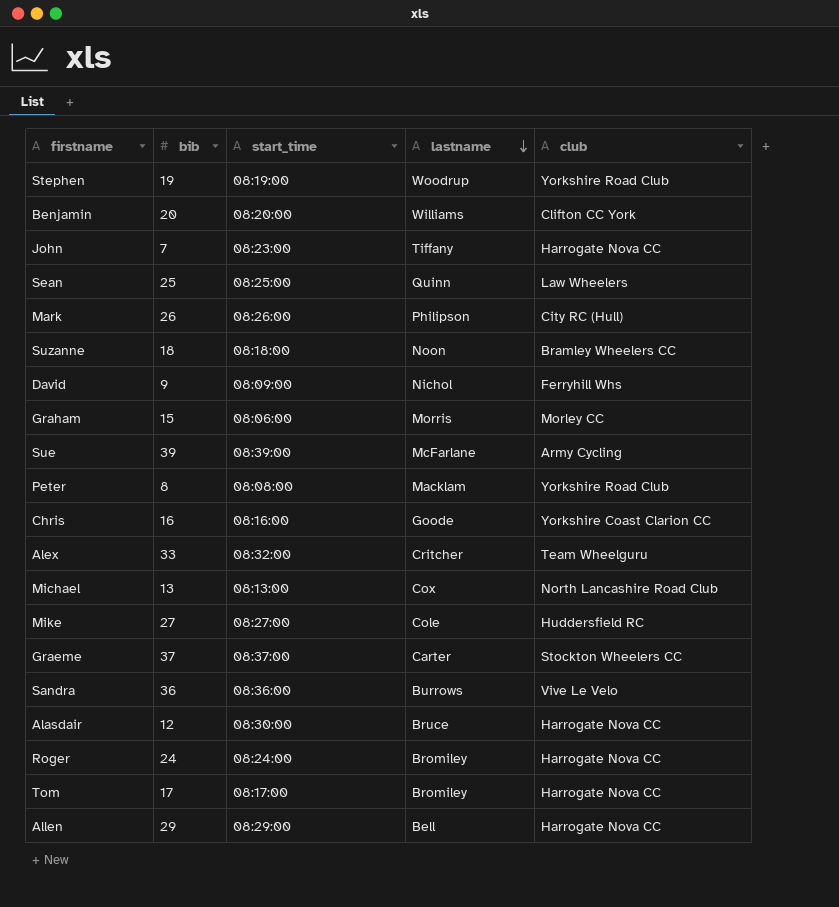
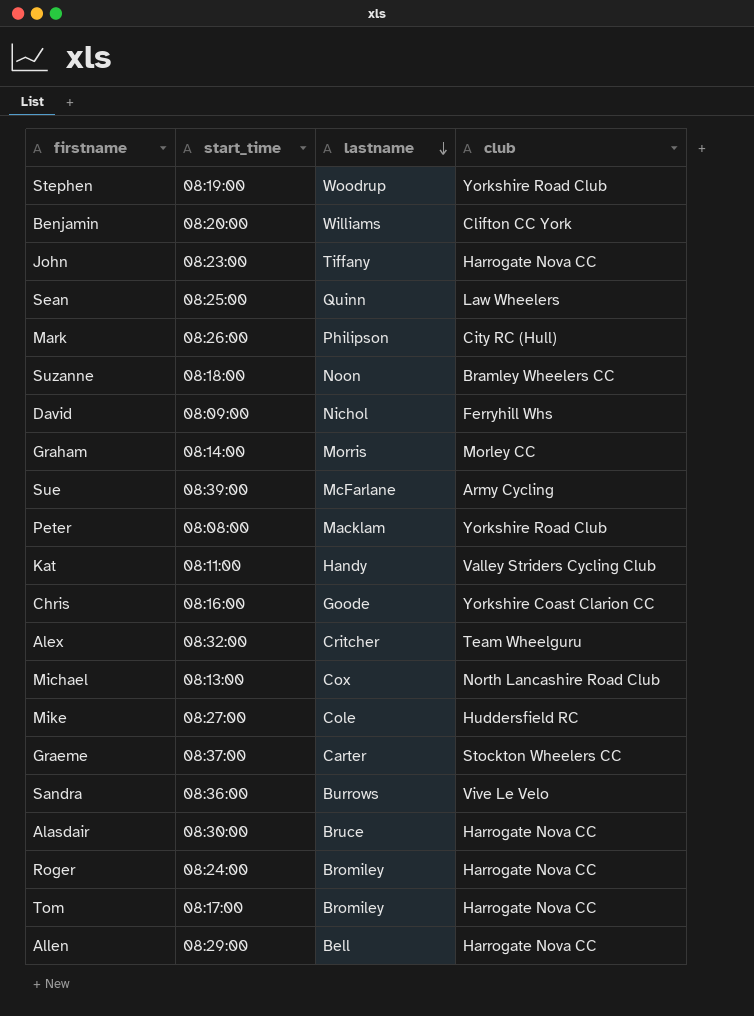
column bib | position: 2 -> none
Graham | start_time: 08:06:00 -> 08:14:00
row Kat: none -> 08:11:00 | Handy | Valley Striders Cycling Club

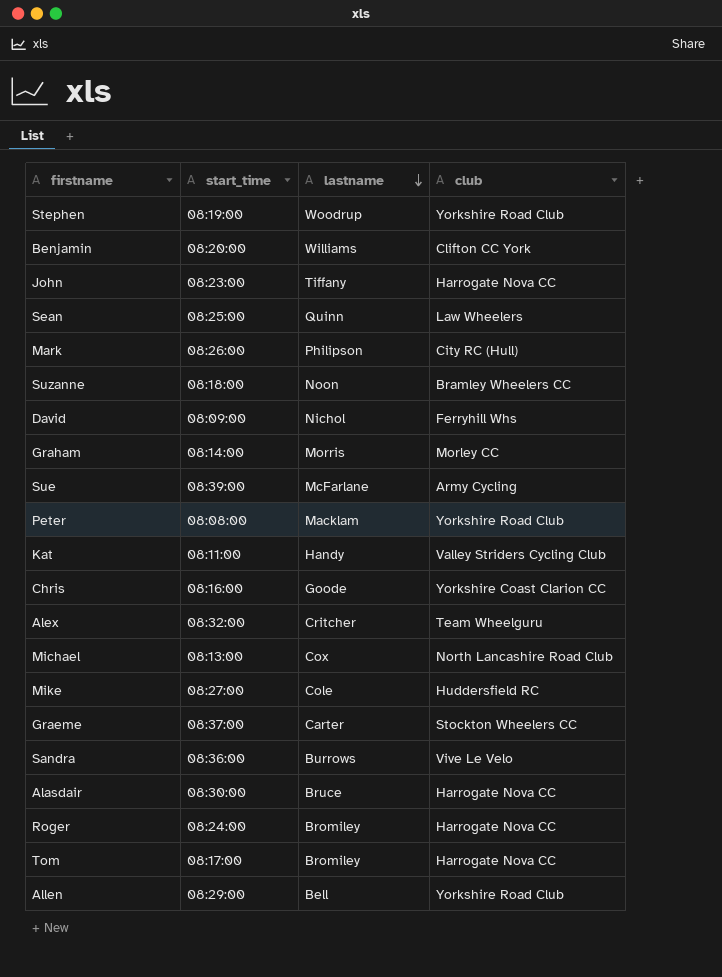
Allen | club: Harrogate Nova CC -> Yorkshire Road Club

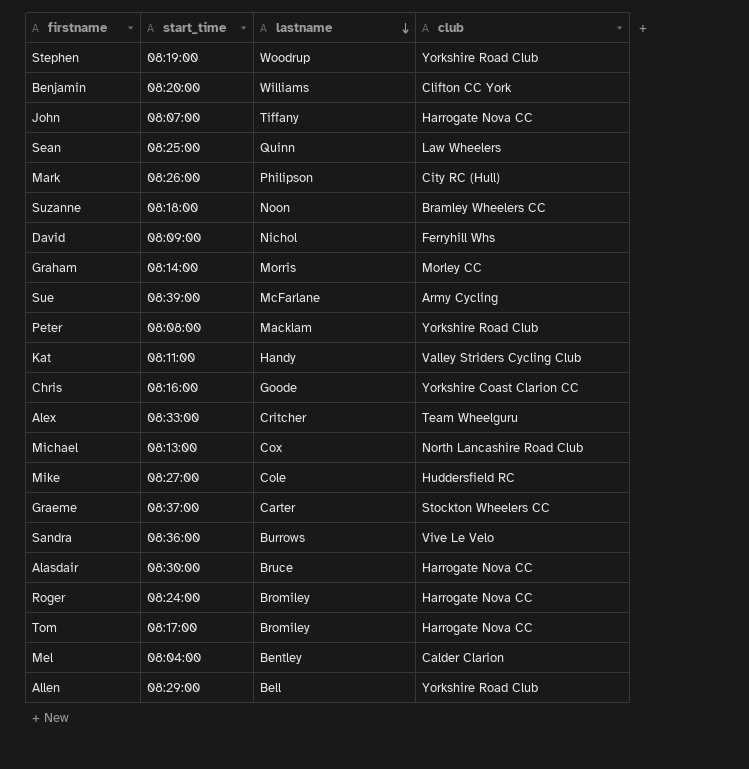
John | start_time: 08:23:00 -> 08:07:00
Alex | start_time: 08:32:00 -> 08:33:00
row Mel: none -> 08:04:00 | Bentley | Calder Clarion

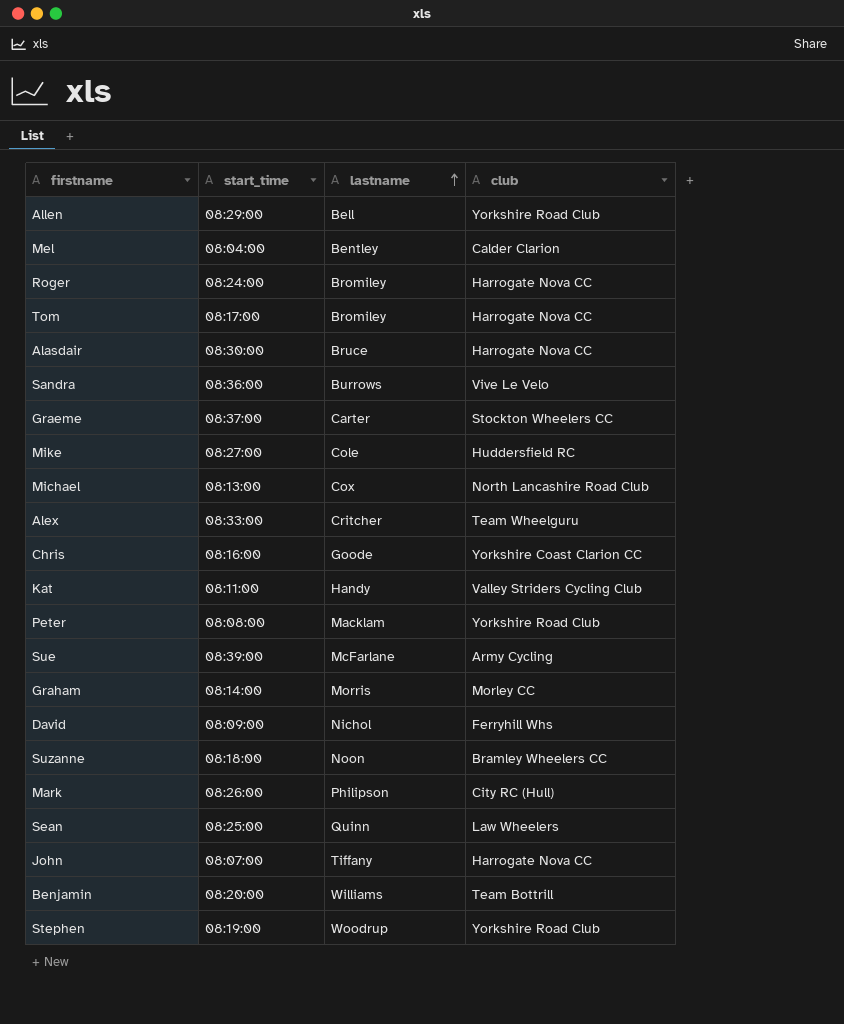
row order: lastname descending -> lastname ascending
Benjamin | club: Clifton CC York -> Team Bottrill

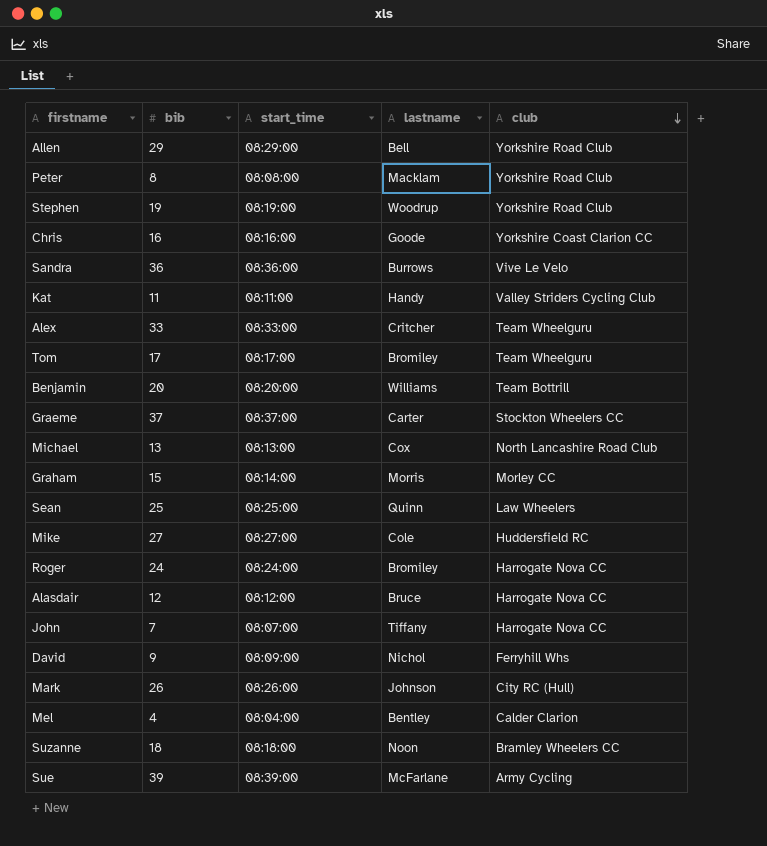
row order: lastname ascending -> club descending
column bib | position: none -> 2
Tom | club: Harrogate Nova CC -> Team Wheelguru
Alasdair | start_time: 08:30:00 -> 08:12:00
Mark | lastname: Philipson -> Johnson

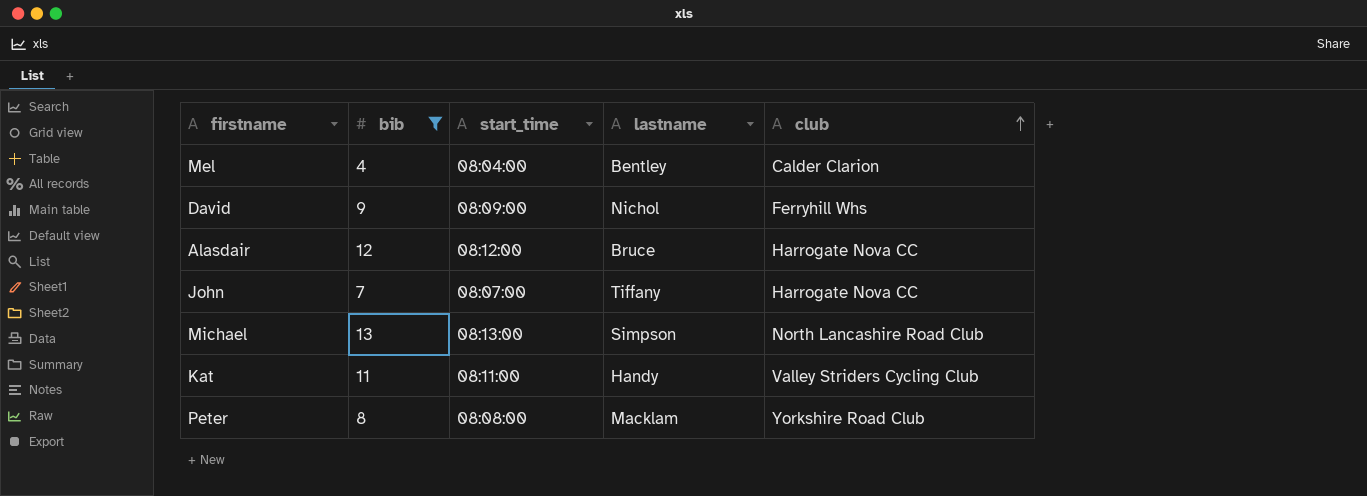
filter: none -> bib <= 13
row order: club descending -> club ascending
Michael | lastname: Cox -> Simpson

